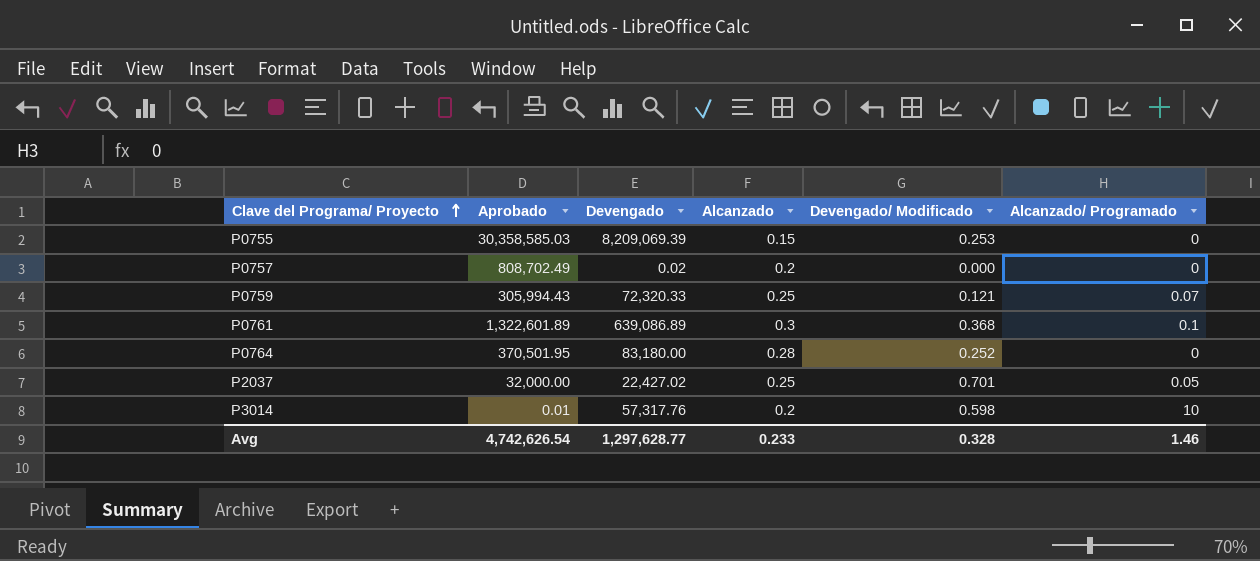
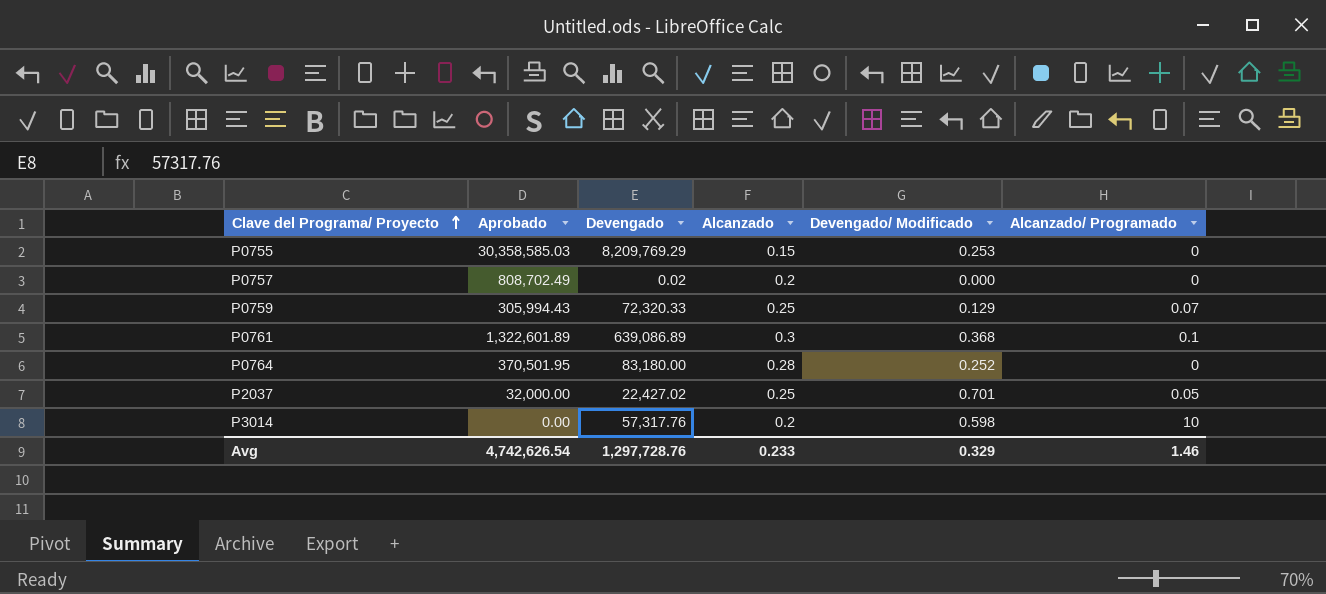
P0755 | Devengado: 8,209,069.39 -> 8,209,769.29
P0759 | Devengado/ Modificado: 0.121 -> 0.129
P3014 | Aprobado: 0.01 -> 0.00
Avg | Devengado: 1,297,628.77 -> 1,297,728.76
Avg | Devengado/ Modificado: 0.328 -> 0.329

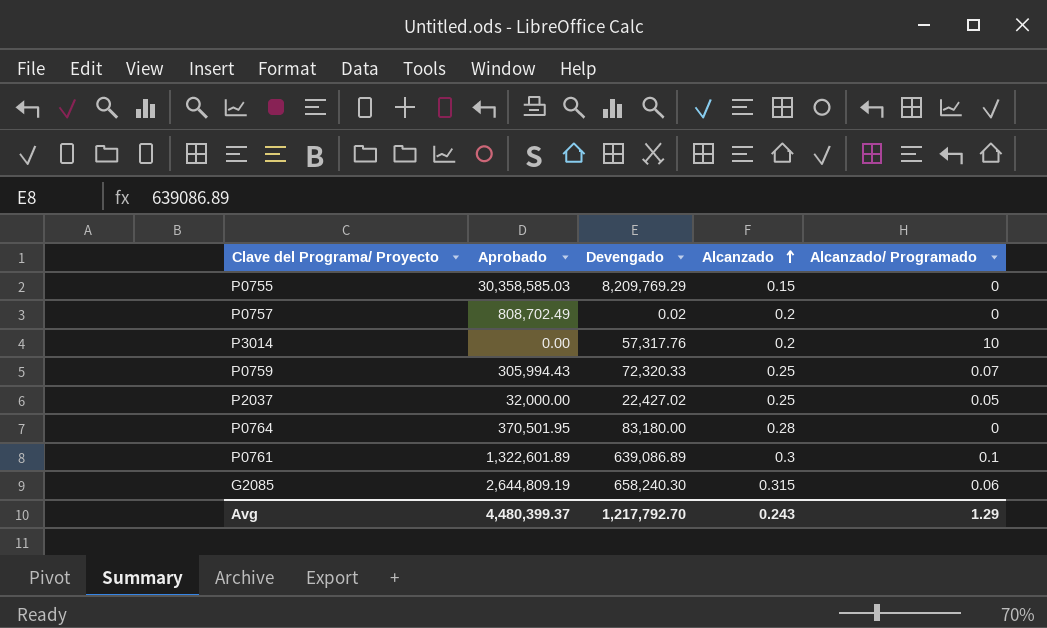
row order: Clave del Programa/ Proyecto ascending -> Alcanzado ascending
column Devengado/ Modificado | position: 5 -> none
row G2085: none -> 2,644,809.19 | 658,240.30 | 0.315 | 0.06
Avg | Aprobado: 4,742,626.54 -> 4,480,399.37
Avg | Devengado: 1,297,728.76 -> 1,217,792.70
Avg | Alcanzado: 0.233 -> 0.243
Avg | Alcanzado/ Programado: 1.46 -> 1.29

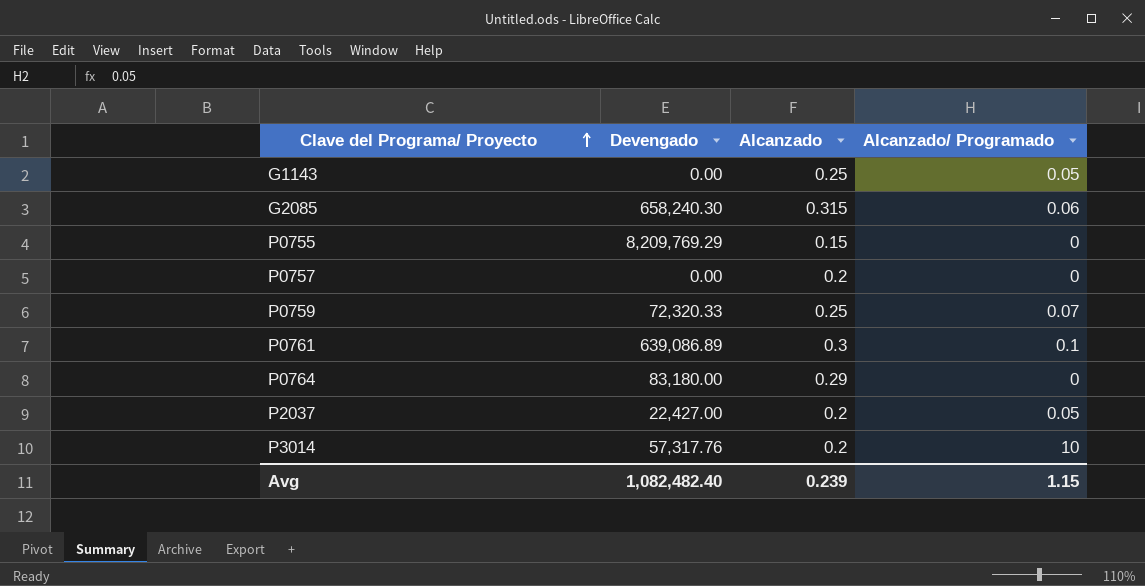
row order: Alcanzado ascending -> Clave del Programa/ Proyecto ascending
column Aprobado | position: 2 -> none
row G1143: none -> 0.00 | 0.25 | 0.05
P0757 | Devengado: 0.02 -> 0.00
P0764 | Alcanzado: 0.28 -> 0.29
P2037 | Devengado: 22,427.02 -> 22,427.00
P2037 | Alcanzado: 0.25 -> 0.2
Avg | Devengado: 1,217,792.70 -> 1,082,482.40
Avg | Alcanzado: 0.243 -> 0.239
Avg | Alcanzado/ Programado: 1.29 -> 1.15

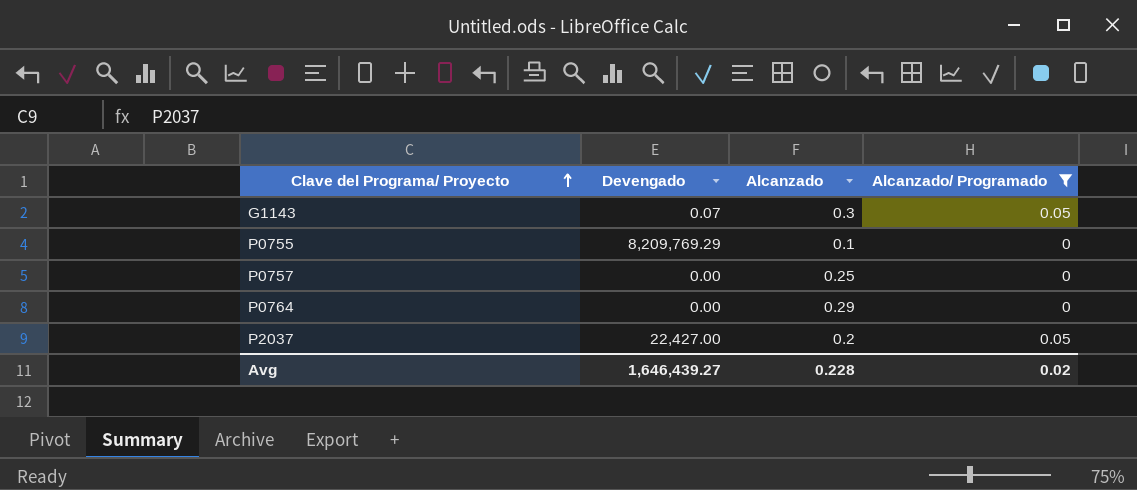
filter: none -> Alcanzado/ Programado <= 0.05
G1143 | Devengado: 0.00 -> 0.07
G1143 | Alcanzado: 0.25 -> 0.3
P0755 | Alcanzado: 0.15 -> 0.1
P0757 | Alcanzado: 0.2 -> 0.25
P0764 | Devengado: 83,180.00 -> 0.00
Avg | Devengado: 1,082,482.40 -> 1,646,439.27
Avg | Alcanzado: 0.239 -> 0.228
Avg | Alcanzado/ Programado: 1.15 -> 0.02

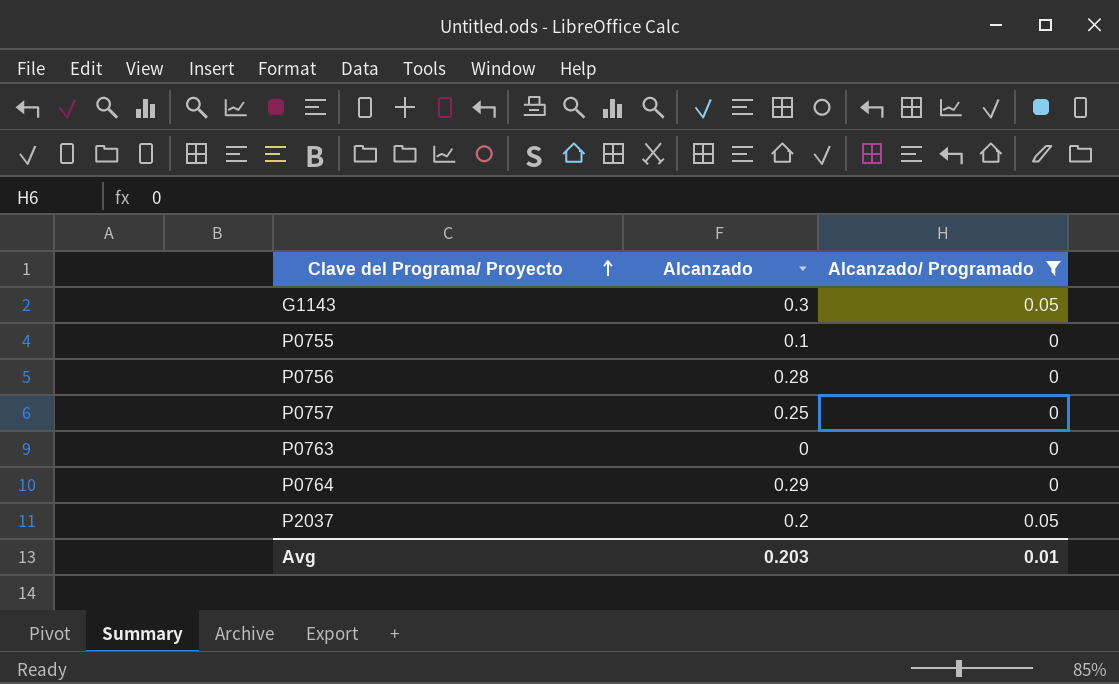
column Devengado | position: 2 -> none
row P0756: none -> 0.28 | 0
row P0763: none -> 0 | 0
Avg | Alcanzado: 0.228 -> 0.203
Avg | Alcanzado/ Programado: 0.02 -> 0.01

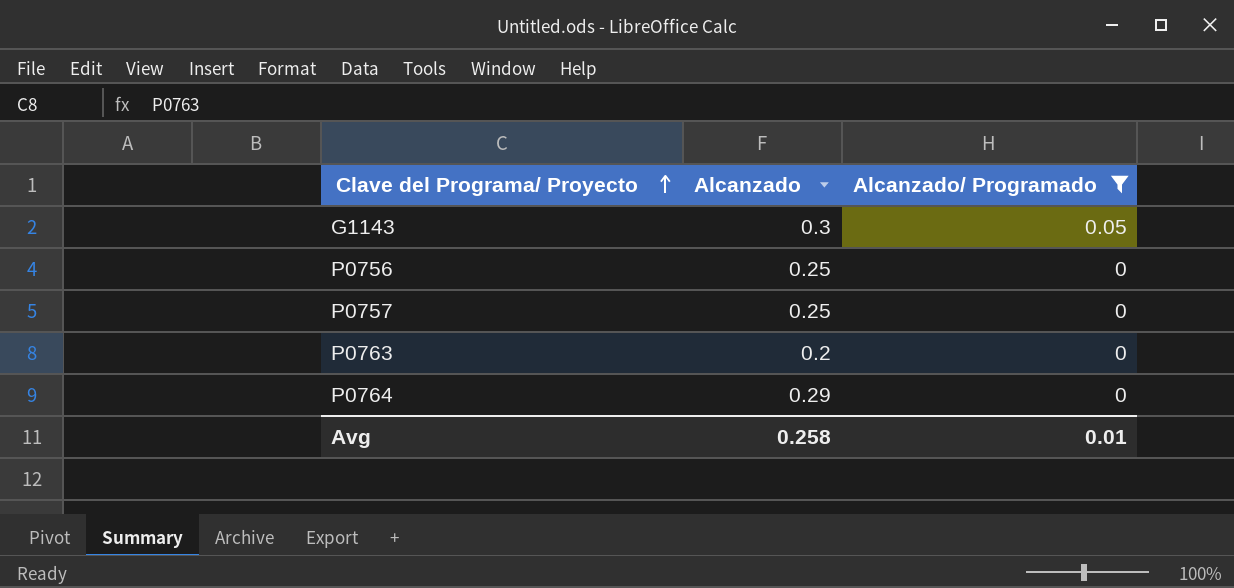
row P0755: 0.1 | 0 -> none
row P2037: 0.2 | 0.05 -> none
P0756 | Alcanzado: 0.28 -> 0.25
P0763 | Alcanzado: 0 -> 0.2
Avg | Alcanzado: 0.203 -> 0.258

